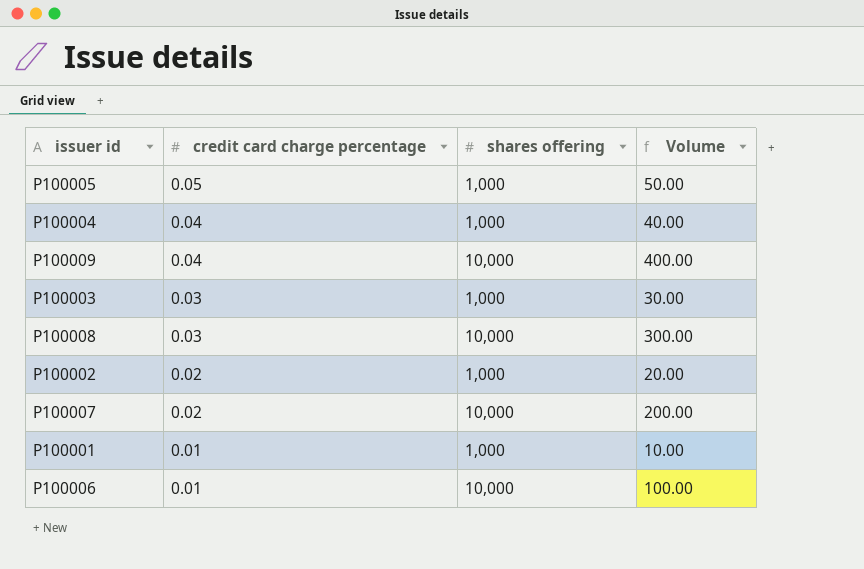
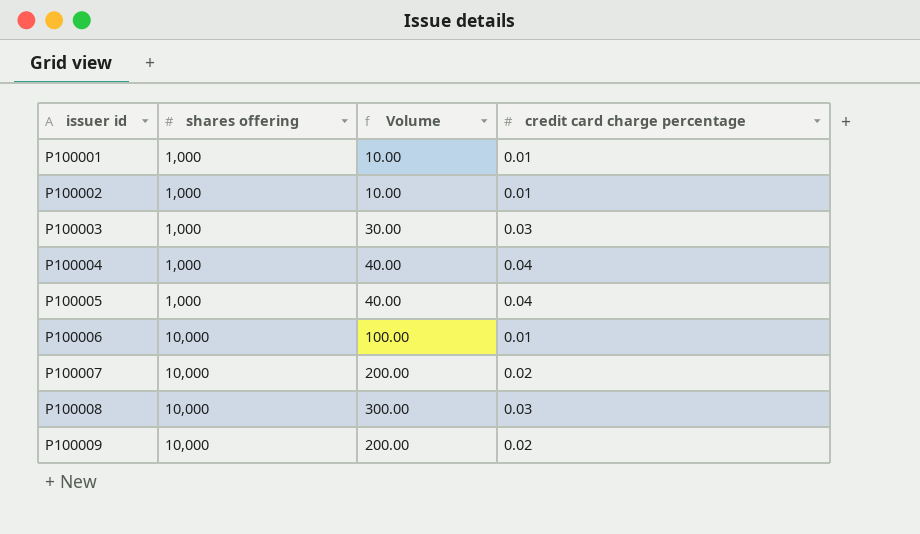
row order: credit card charge percentage descending -> issuer id ascending
column credit card charge percentage | position: 2 -> 4
P100002 | Volume: 20.00 -> 10.00
P100002 | credit card charge percentage: 0.02 -> 0.01
P100005 | Volume: 50.00 -> 40.00
P100005 | credit card charge percentage: 0.05 -> 0.04
P100009 | Volume: 400.00 -> 200.00
P100009 | credit card charge percentage: 0.04 -> 0.02

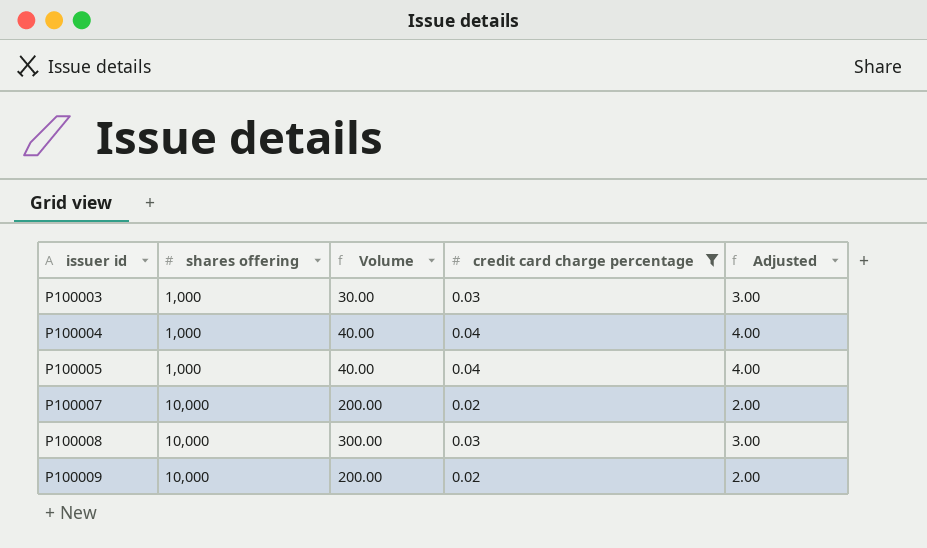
filter: none -> credit card charge percentage != 0.01
column Adjusted | formula: none -> [credit card charge percentage] * 100

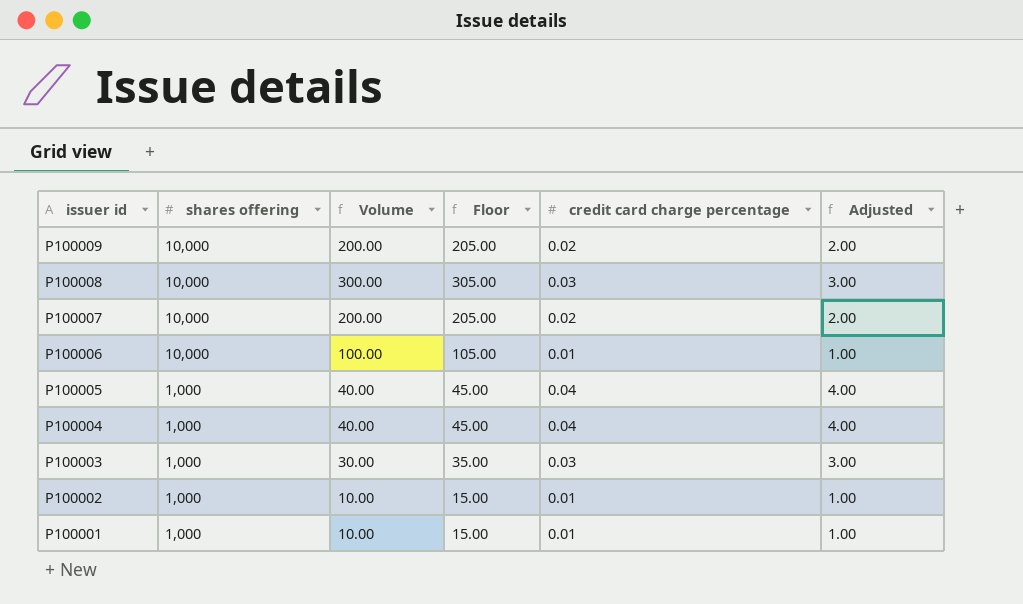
filter: credit card charge percentage != 0.01 -> none
row order: issuer id ascending -> issuer id descending
column Floor | formula: none -> [Volume] + 5

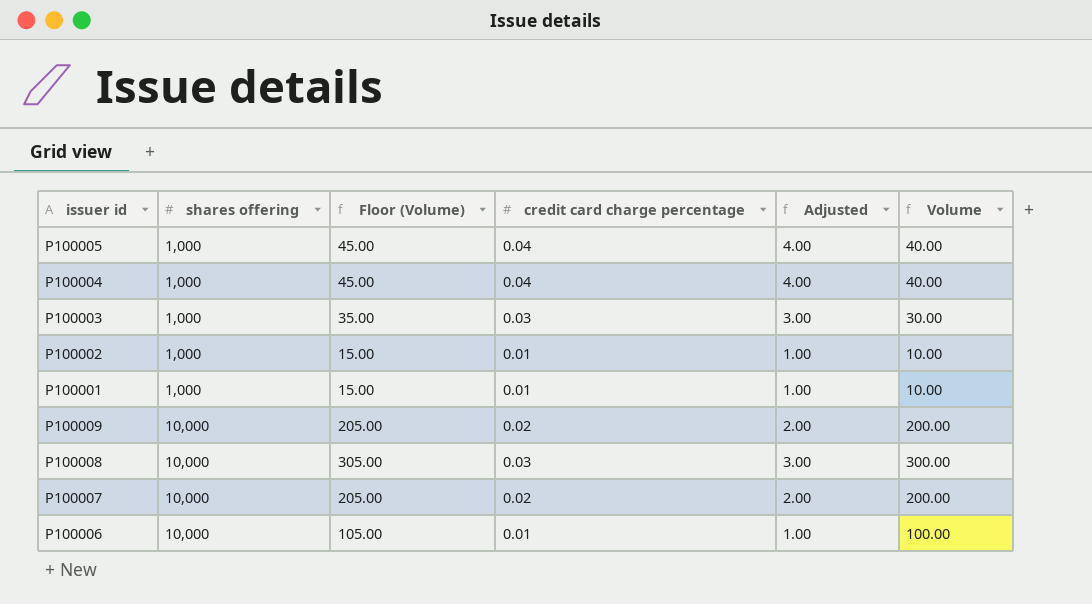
row order: issuer id descending -> shares offering ascending
column name: Floor -> Floor (Volume)
column Volume | position: 3 -> 6

